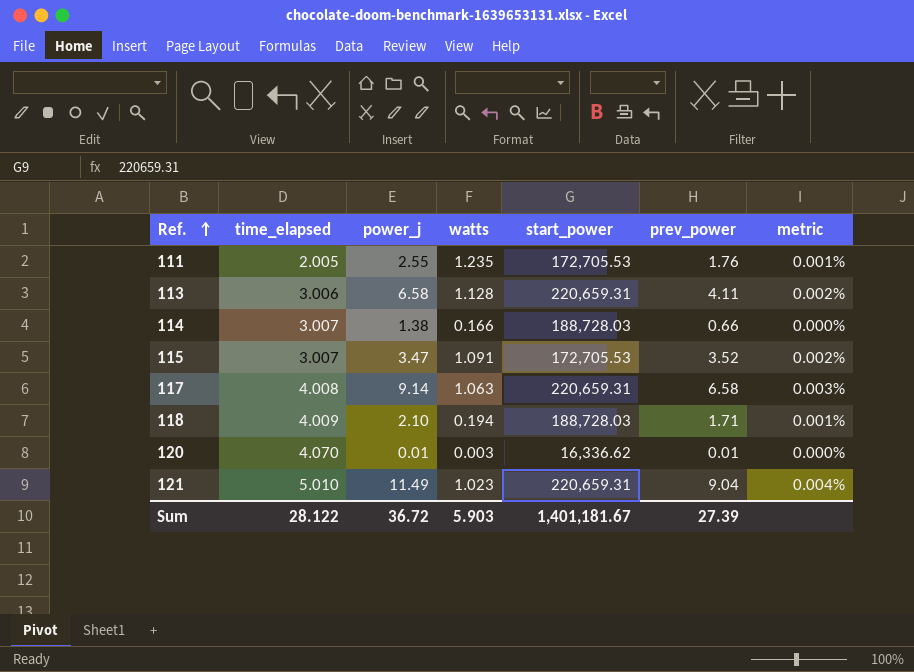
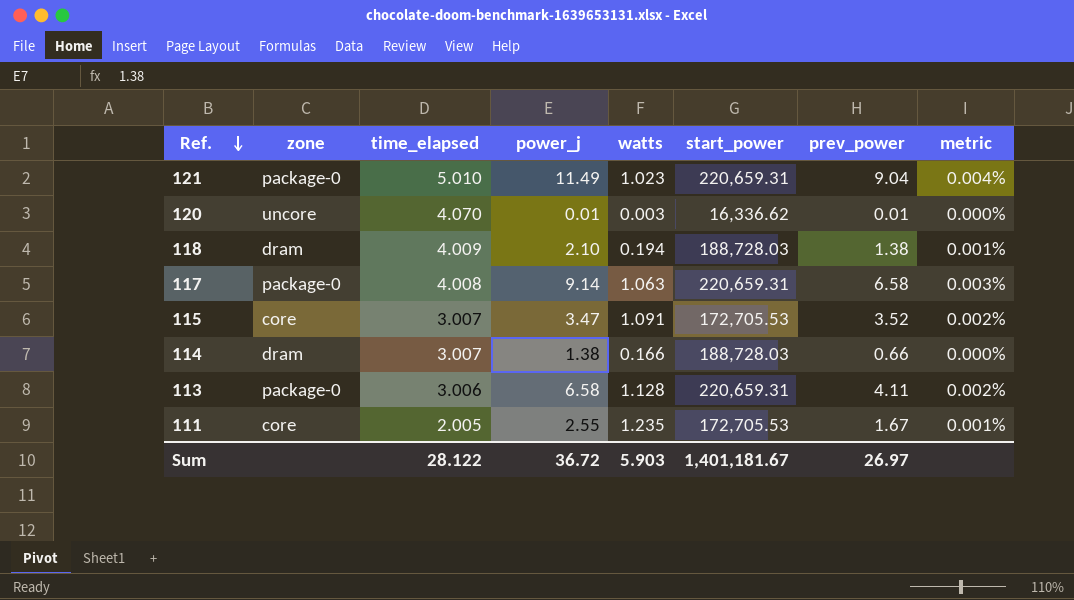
row order: Ref. ascending -> Ref. descending
column zone | position: none -> 2
118 | prev_power: 1.71 -> 1.38
111 | prev_power: 1.76 -> 1.67
Sum | prev_power: 27.39 -> 26.97

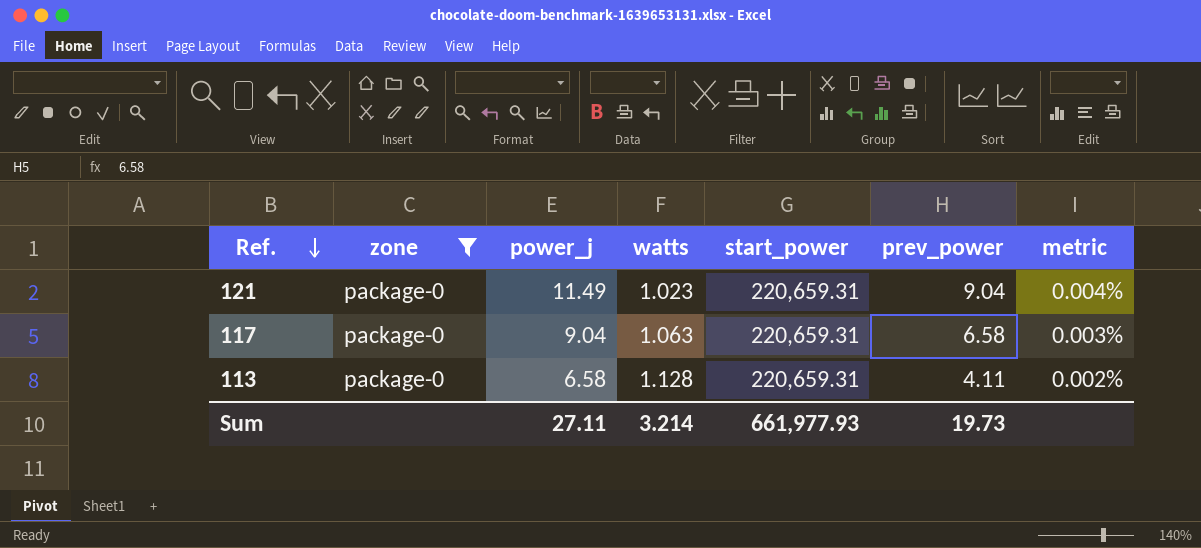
filter: none -> zone = package-0
column time_elapsed | position: 3 -> none
117 | power_j: 9.14 -> 9.04
Sum | power_j: 36.72 -> 27.11
Sum | watts: 5.903 -> 3.214
Sum | start_power: 1,401,181.67 -> 661,977.93
Sum | prev_power: 26.97 -> 19.73

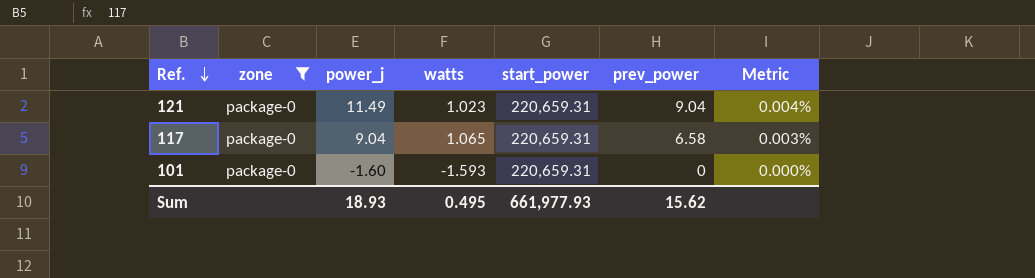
column name: metric -> Metric
row 113: package-0 | 6.58 | 1.128 | 220,659.31 | 4.11 | 0.002% -> none
117 | watts: 1.063 -> 1.065
row 101: none -> package-0 | -1.60 | -1.593 | 220,659.31 | 0 | 0.000%
Sum | power_j: 27.11 -> 18.93
Sum | watts: 3.214 -> 0.495
Sum | prev_power: 19.73 -> 15.62

